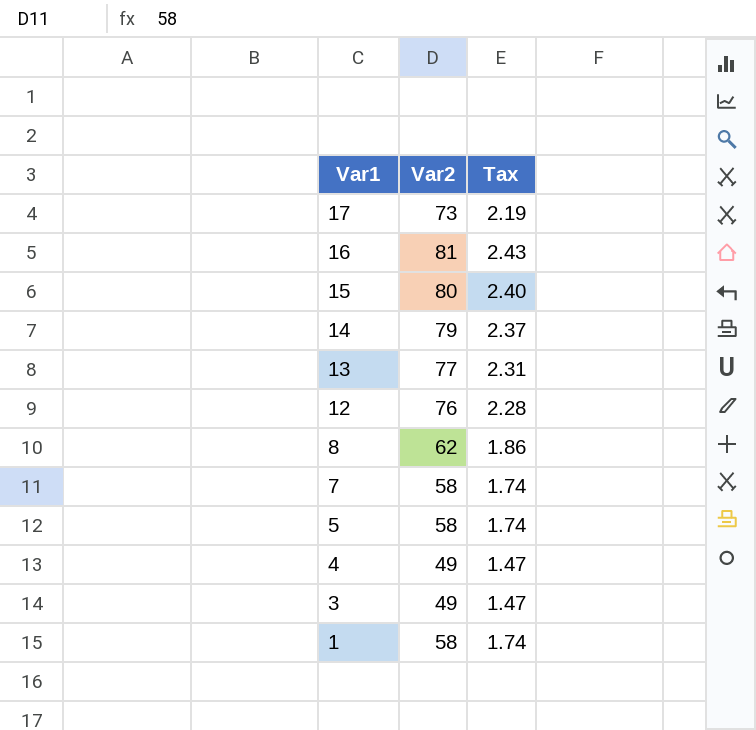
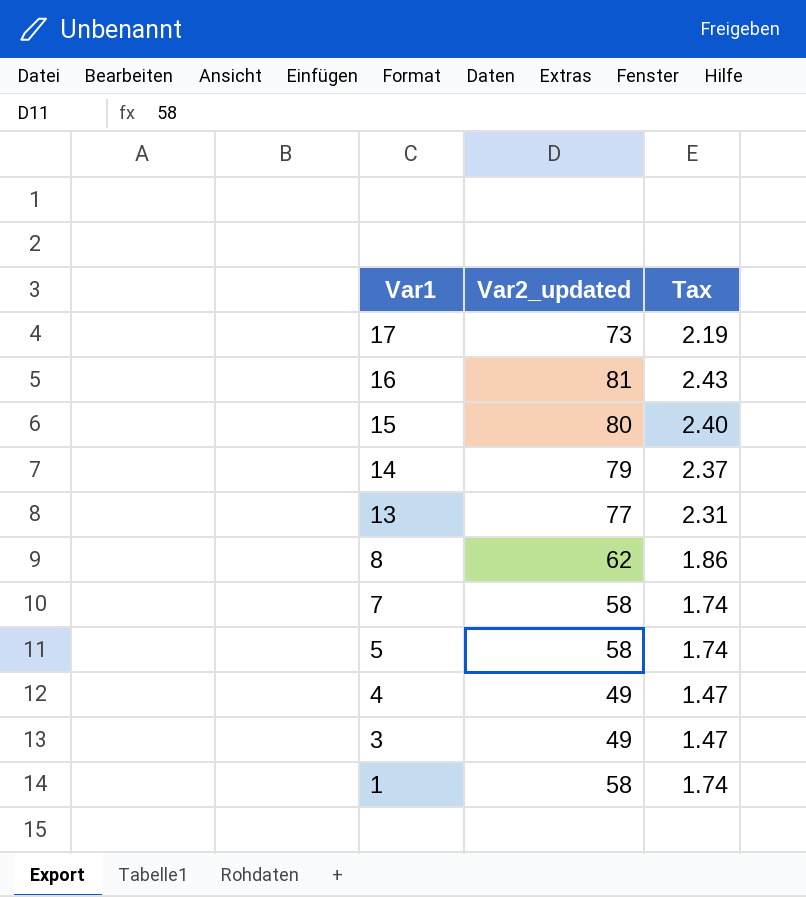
column name: Var2 -> Var2_updated
row 12: 76 | 2.28 -> none

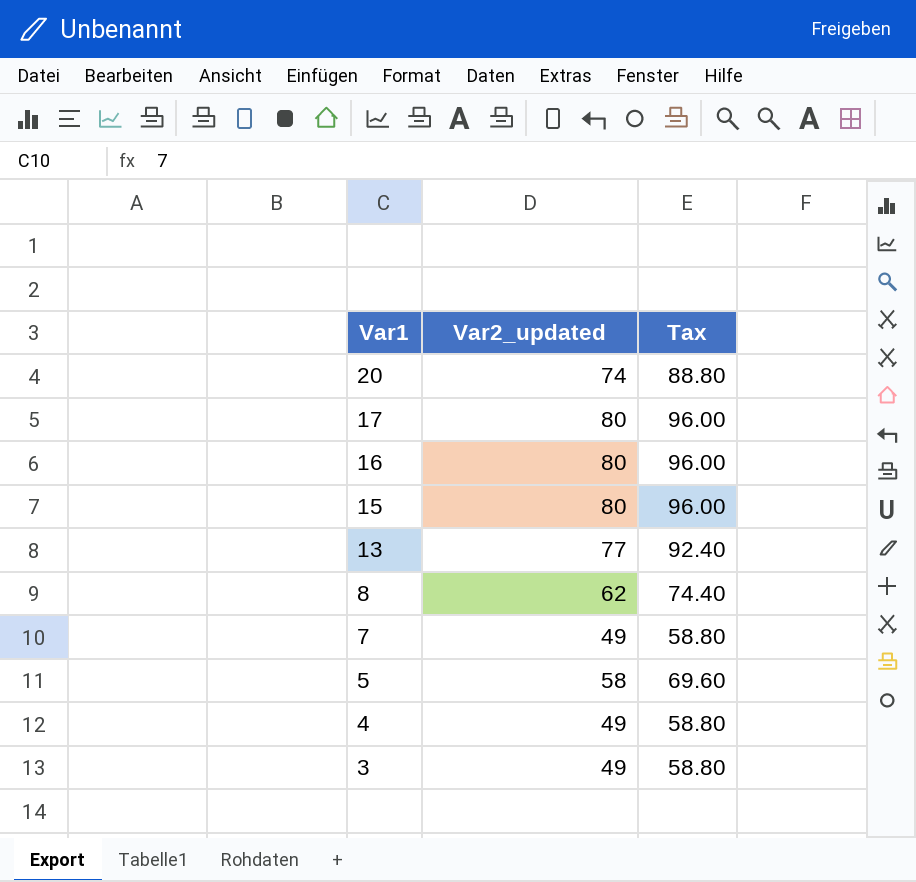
column Tax | formula: [Var2_updated] * 0.03 -> [Var2_updated] * 1.2
row 14: 79 | 2.37 -> none
row 1: 58 | 1.74 -> none
row 20: none -> 74 | 88.80
17 | Var2_updated: 73 -> 80
16 | Var2_updated: 81 -> 80
7 | Var2_updated: 58 -> 49

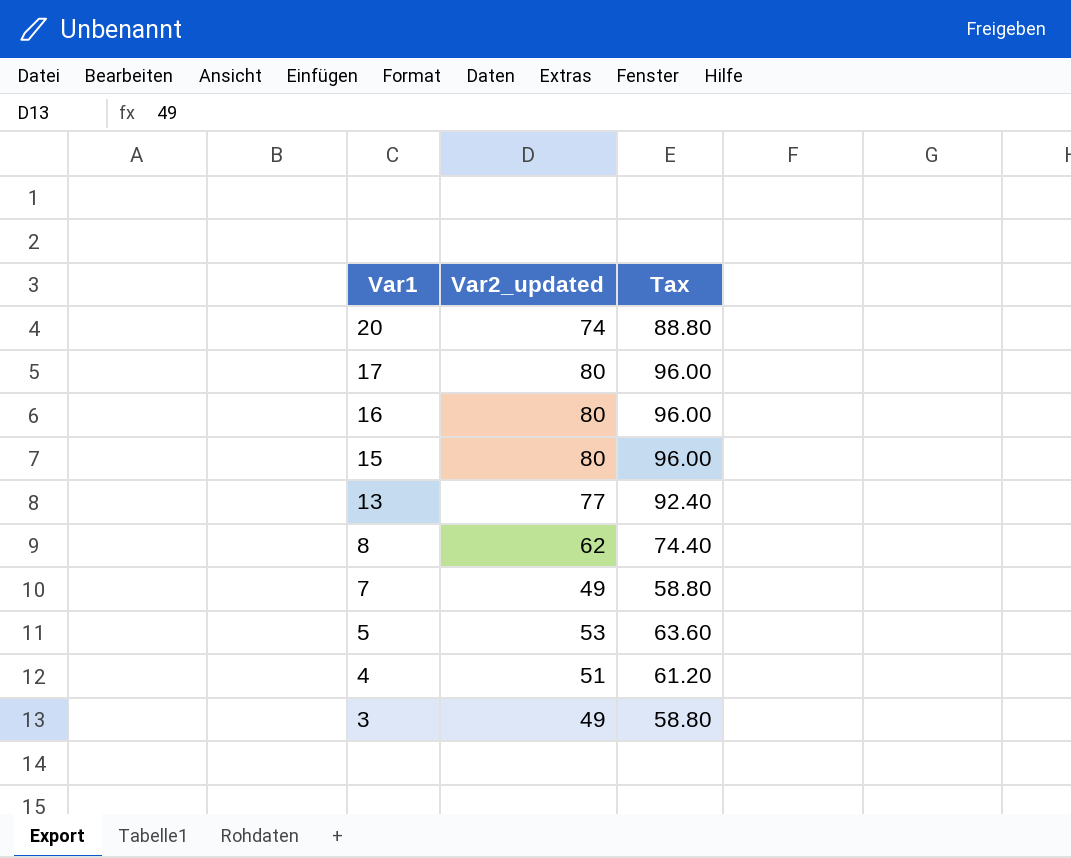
5 | Var2_updated: 58 -> 53
5 | Tax: 69.60 -> 63.60
4 | Var2_updated: 49 -> 51
4 | Tax: 58.80 -> 61.20

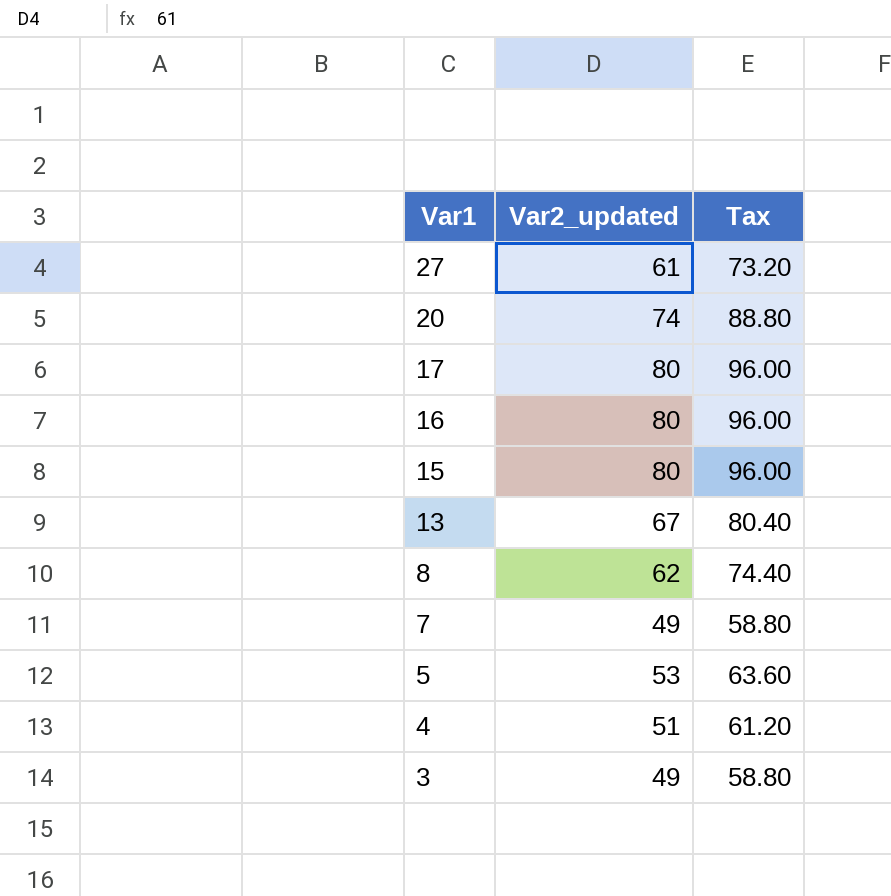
row 27: none -> 61 | 73.20
13 | Var2_updated: 77 -> 67
13 | Tax: 92.40 -> 80.40

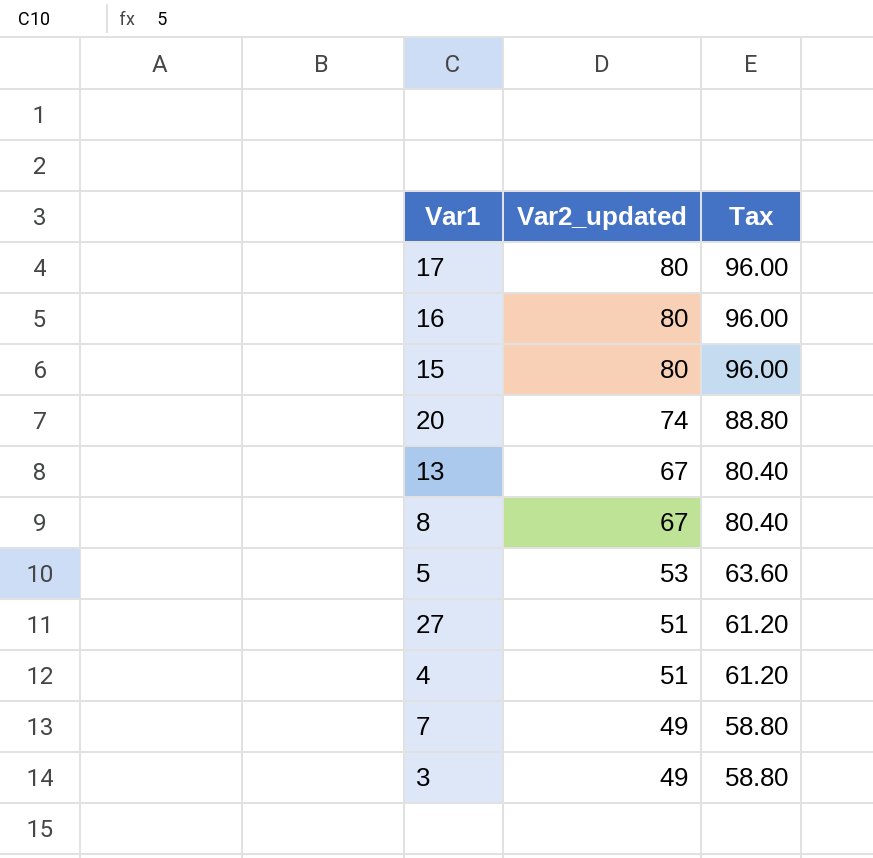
row order: Var1 descending -> Var2_updated descending
8 | Var2_updated: 62 -> 67
8 | Tax: 74.40 -> 80.40
27 | Var2_updated: 61 -> 51
27 | Tax: 73.20 -> 61.20

